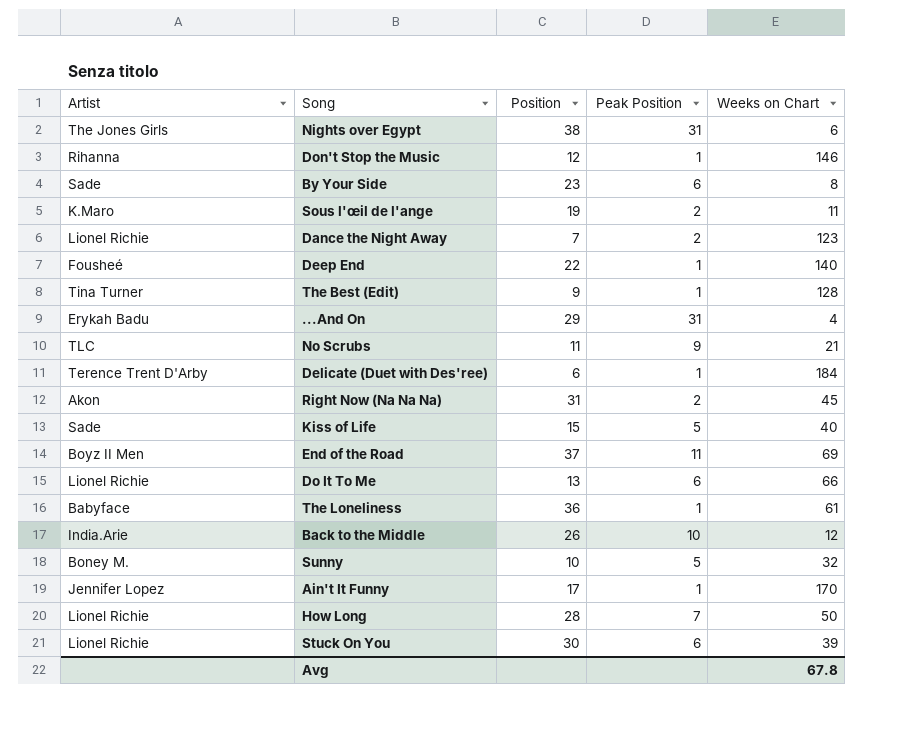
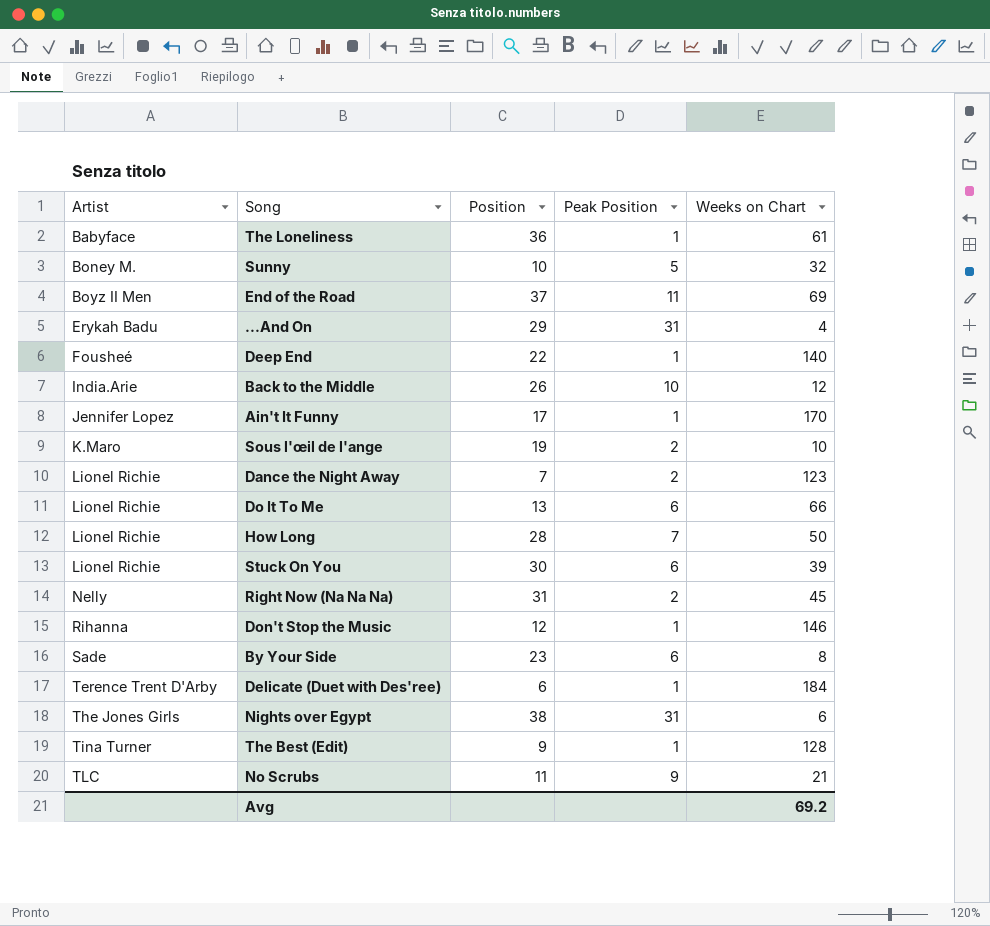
row order: none -> Artist ascending
row Kiss of Life: Sade | 15 | 5 | 40 -> none
Sous l'œil de l'ange | Weeks on Chart: 11 -> 10
Right Now (Na Na Na) | Artist: Akon -> Nelly
Avg | Weeks on Chart: 67.8 -> 69.2

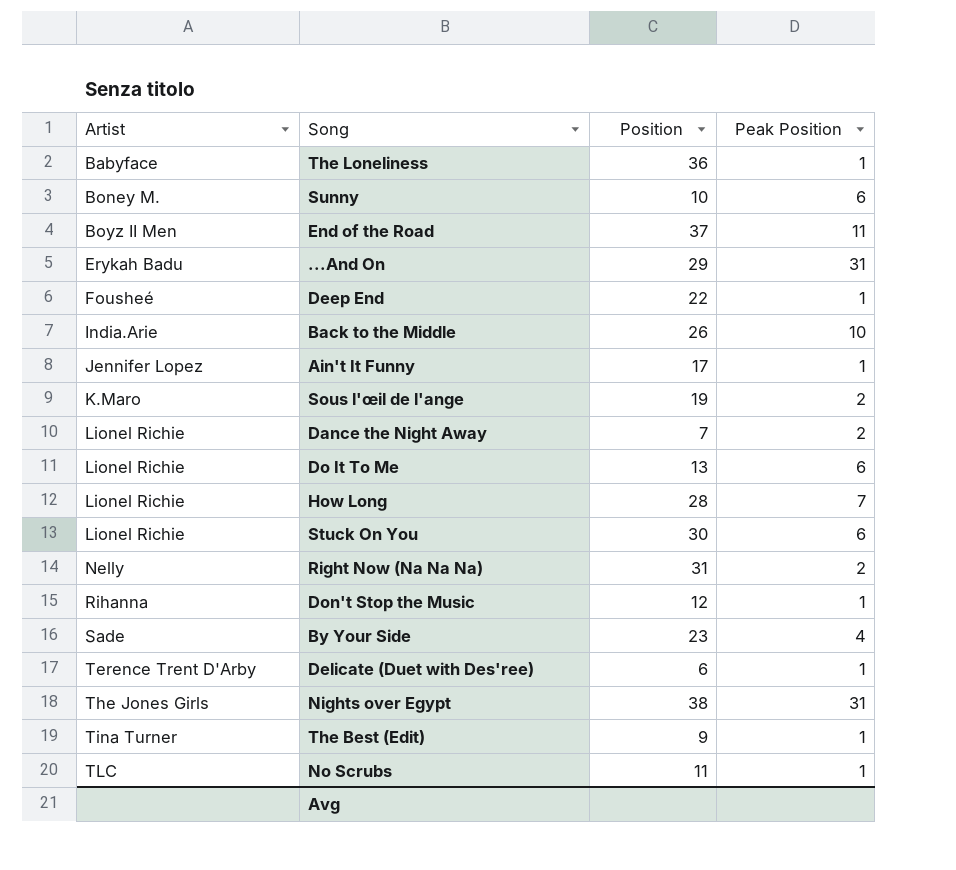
column Weeks on Chart | position: 5 -> none
Sunny | Peak Position: 5 -> 6
By Your Side | Peak Position: 6 -> 4
No Scrubs | Peak Position: 9 -> 1

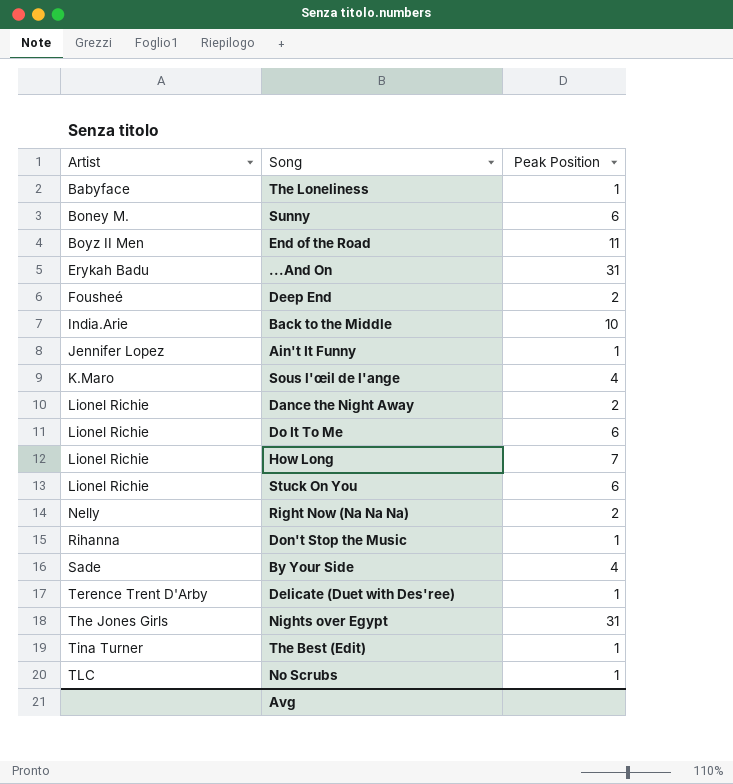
column Position | position: 3 -> none
Deep End | Peak Position: 1 -> 2
Sous l'œil de l'ange | Peak Position: 2 -> 4

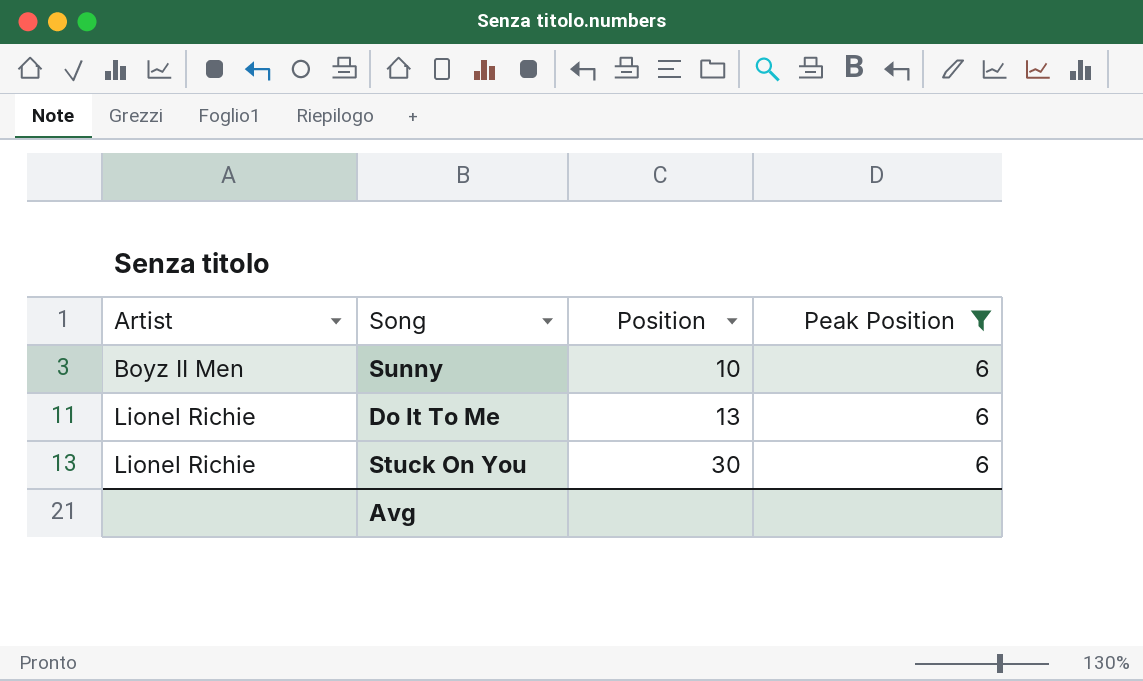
filter: none -> Peak Position = 6
column Position | position: none -> 3
Sunny | Artist: Boney M. -> Boyz II Men

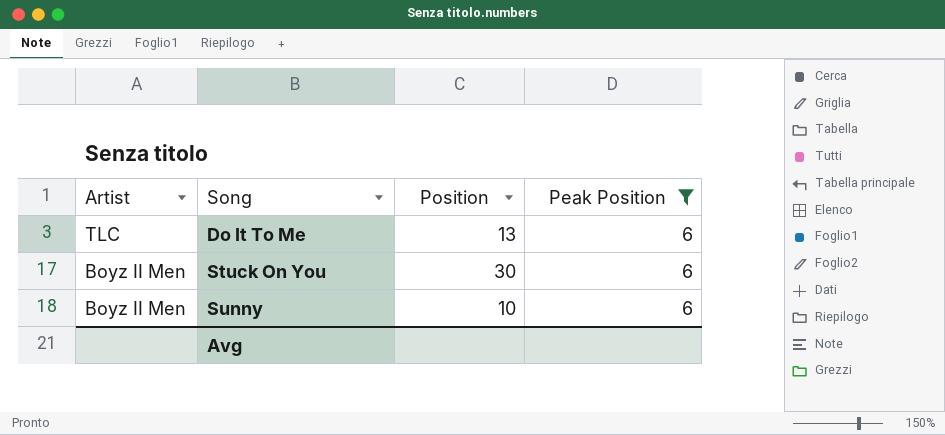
row order: Artist ascending -> Artist descending
Do It To Me | Artist: Lionel Richie -> TLC
Stuck On You | Artist: Lionel Richie -> Boyz II Men

